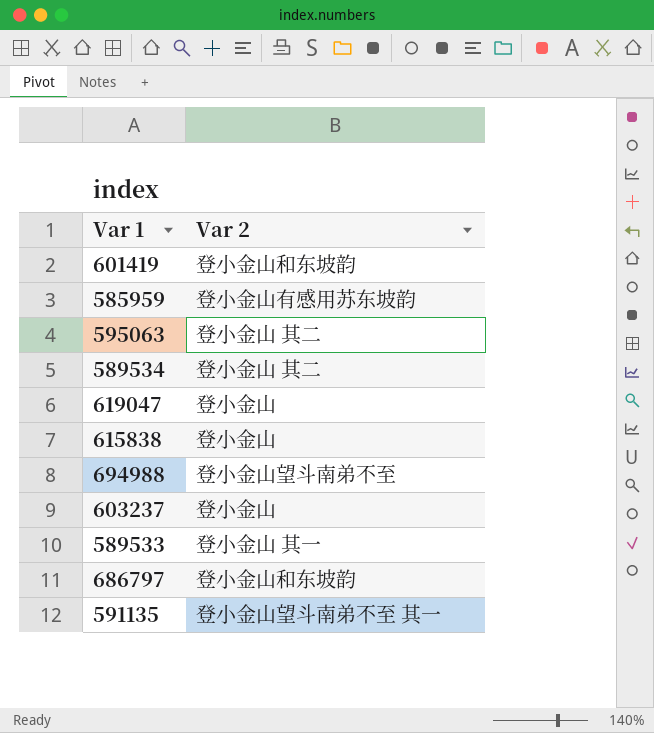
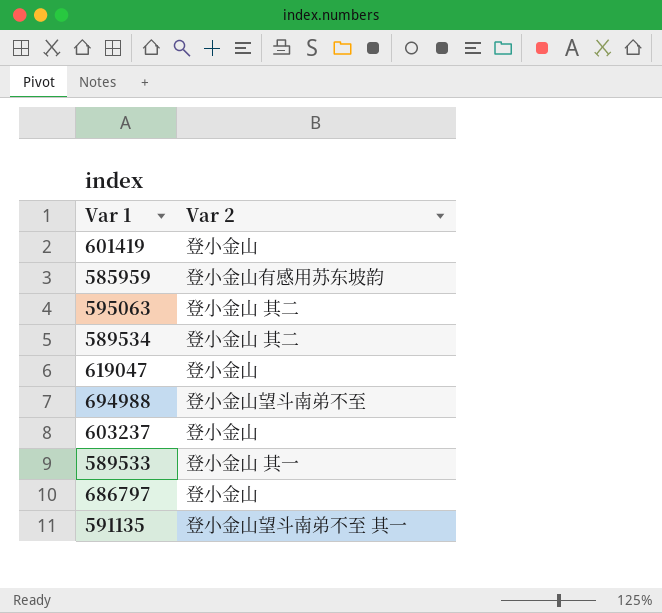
row 615838: 登小金山 -> none
601419 | Var 2: 登小金山和东坡韵 -> 登小金山
686797 | Var 2: 登小金山和东坡韵 -> 登小金山

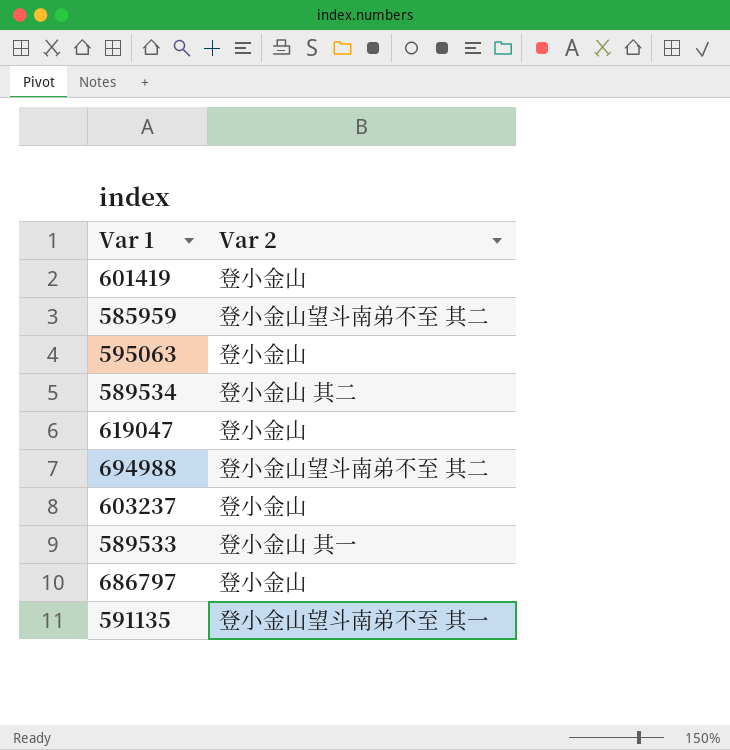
585959 | Var 2: 登小金山有感用苏东坡韵 -> 登小金山望斗南弟不至 其二
595063 | Var 2: 登小金山 其二 -> 登小金山
694988 | Var 2: 登小金山望斗南弟不至 -> 登小金山望斗南弟不至 其二

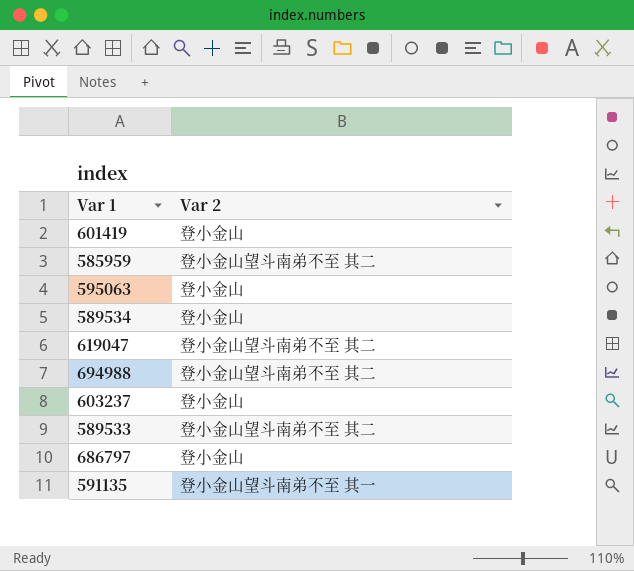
589534 | Var 2: 登小金山 其二 -> 登小金山
619047 | Var 2: 登小金山 -> 登小金山望斗南弟不至 其二
589533 | Var 2: 登小金山 其一 -> 登小金山望斗南弟不至 其二

